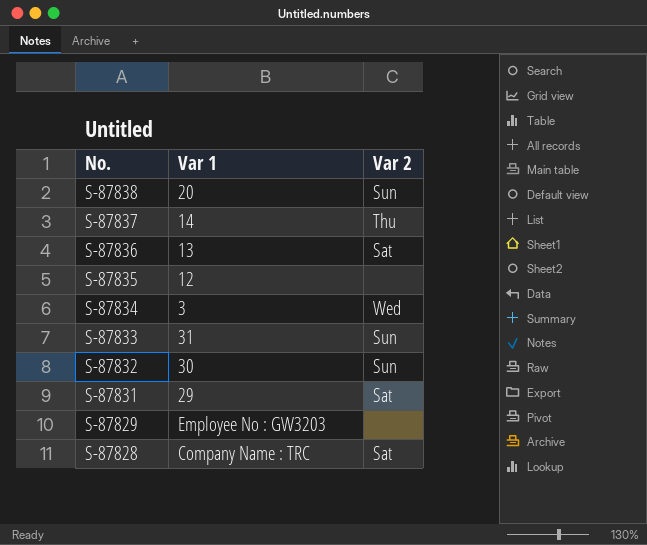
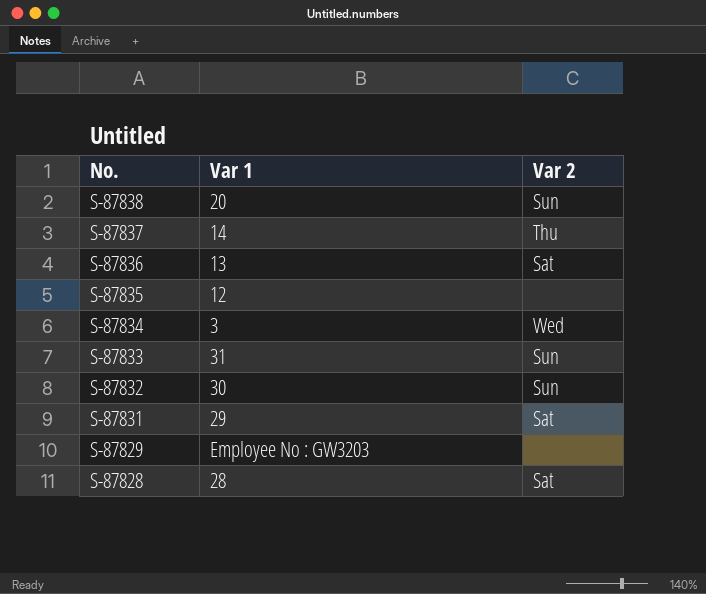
S-87828 | Var 1: Company Name : TRC -> 28

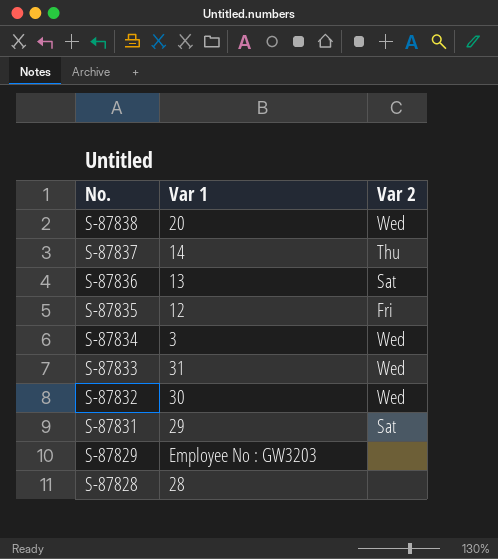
S-87838 | Var 2: Sun -> Wed
S-87835 | Var 2: none -> Fri
S-87833 | Var 2: Sun -> Wed
S-87832 | Var 2: Sun -> Wed
S-87828 | Var 2: Sat -> none

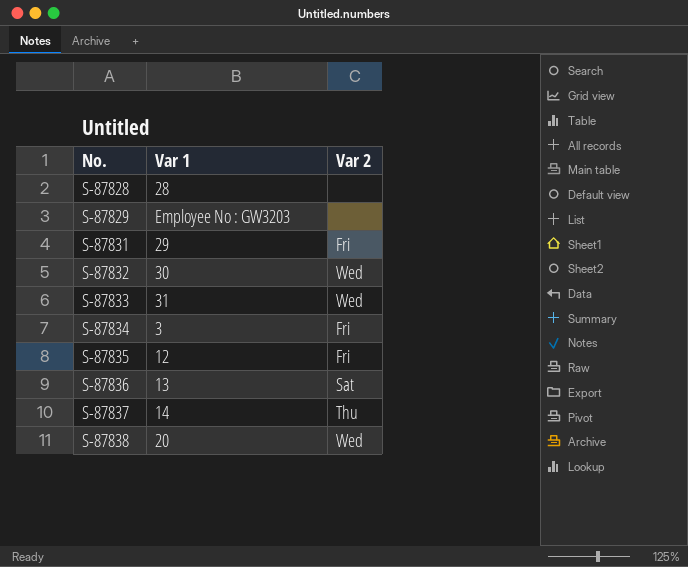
row order: No. descending -> No. ascending
S-87831 | Var 2: Sat -> Fri
S-87834 | Var 2: Wed -> Fri

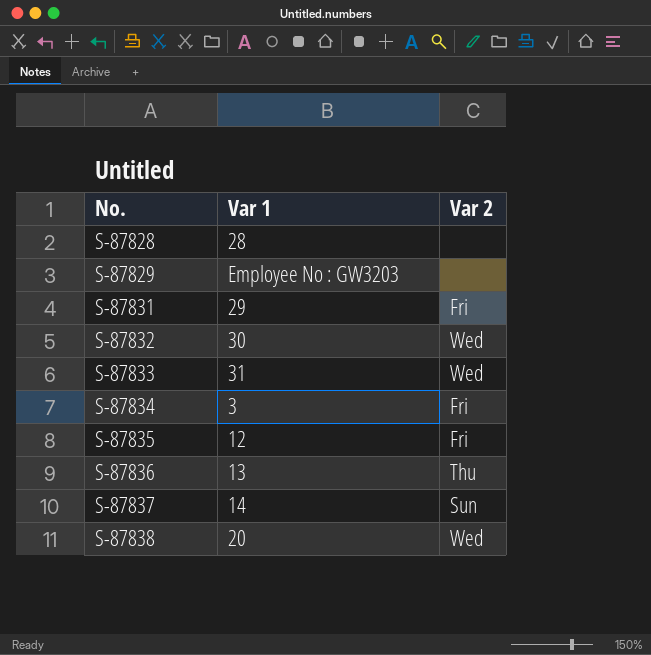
S-87836 | Var 2: Sat -> Thu
S-87837 | Var 2: Thu -> Sun

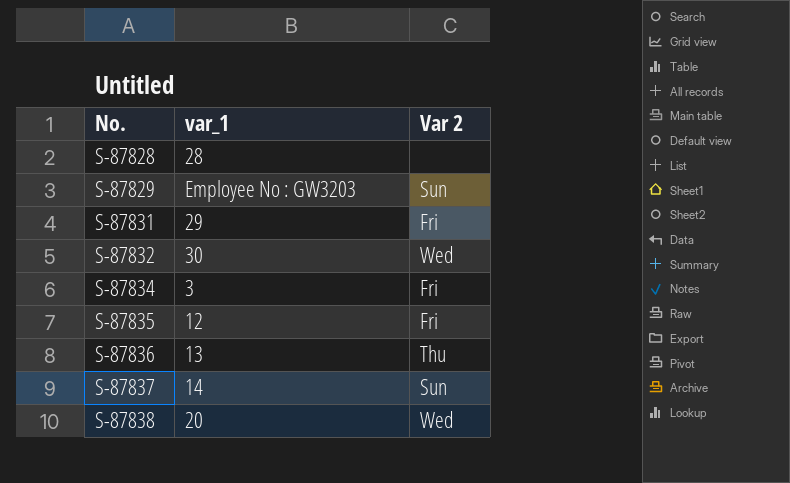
column name: Var 1 -> var_1
row S-87833: 31 | Wed -> none
S-87829 | Var 2: none -> Sun

